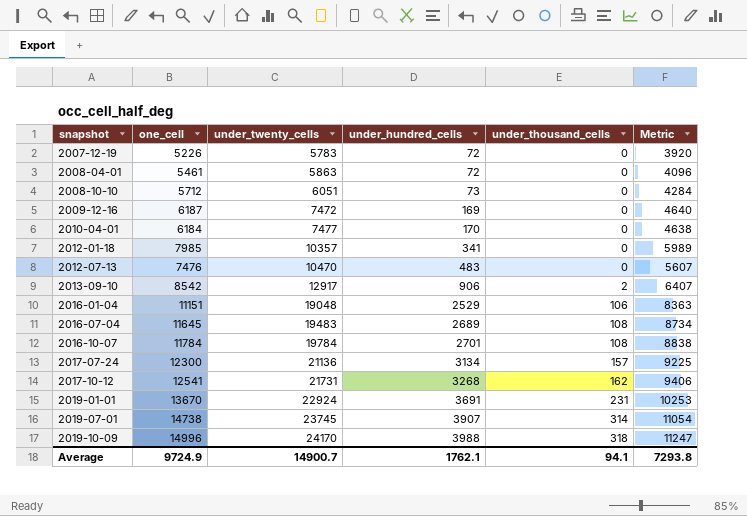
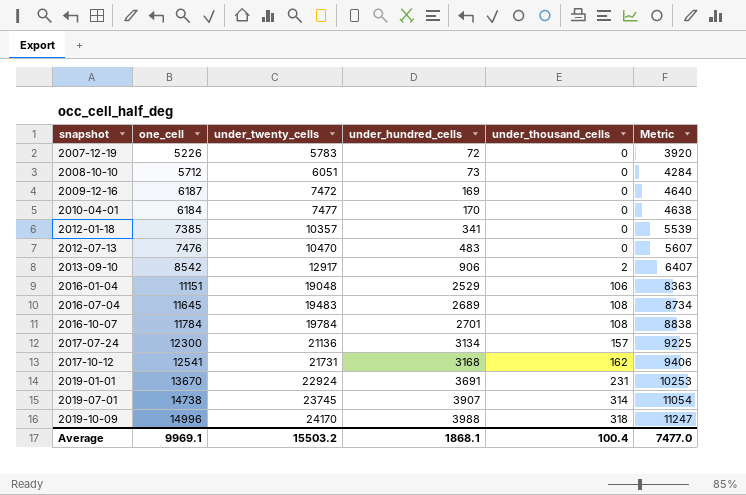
row 2008-04-01: 5461 | 5863 | 72 | 0 | 4096 -> none
2012-01-18 | one_cell: 7985 -> 7385
2012-01-18 | Metric: 5989 -> 5539
2017-10-12 | under_hundred_cells: 3268 -> 3168
Average | one_cell: 9724.9 -> 9969.1
Average | under_twenty_cells: 14900.7 -> 15503.2
Average | under_hundred_cells: 1762.1 -> 1868.1
Average | under_thousand_cells: 94.1 -> 100.4
Average | Metric: 7293.8 -> 7477.0

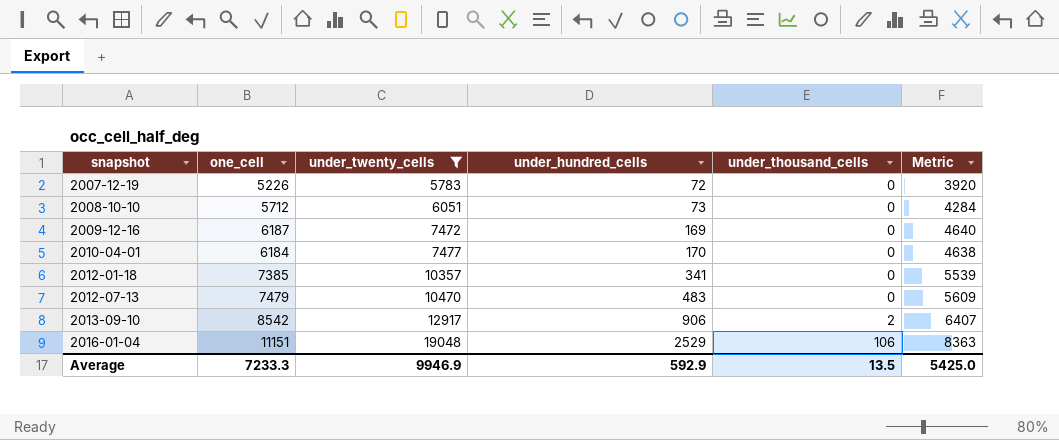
filter: none -> under_twenty_cells <= 19048
2012-07-13 | one_cell: 7476 -> 7479
2012-07-13 | Metric: 5607 -> 5609
Average | one_cell: 9969.1 -> 7233.3
Average | under_twenty_cells: 15503.2 -> 9946.9
Average | under_hundred_cells: 1868.1 -> 592.9
Average | under_thousand_cells: 100.4 -> 13.5
Average | Metric: 7477.0 -> 5425.0

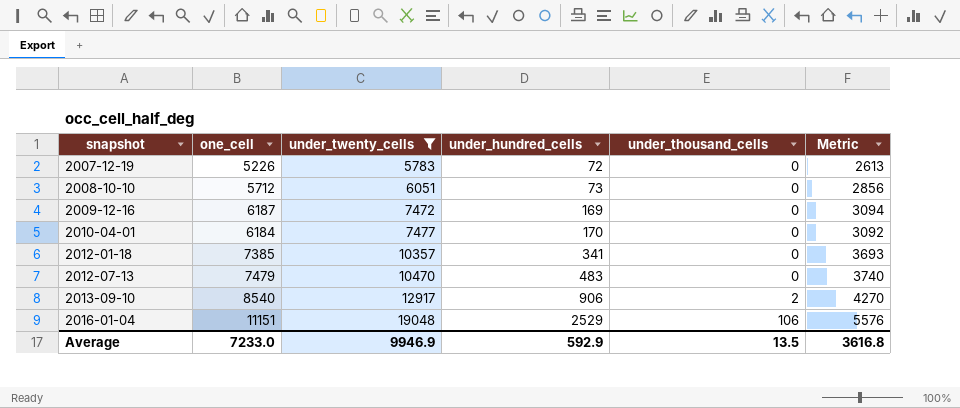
column Metric | formula: [one_cell] * 0.75 -> [one_cell] * 0.5
2013-09-10 | one_cell: 8542 -> 8540
Average | one_cell: 7233.3 -> 7233.0
Average | Metric: 5425.0 -> 3616.8

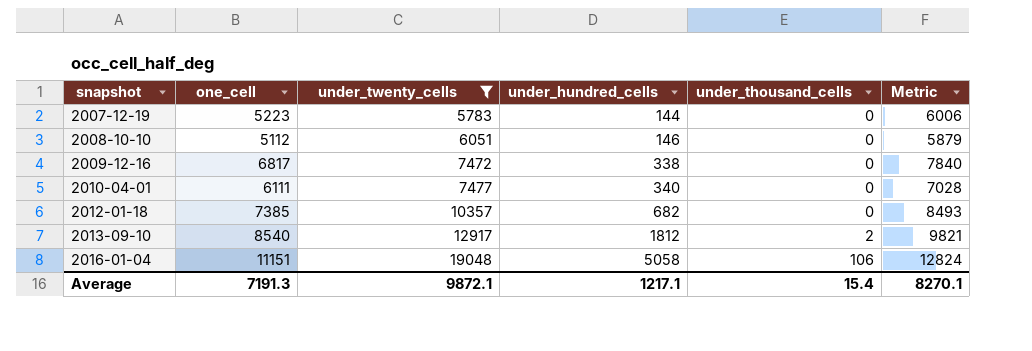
column Metric | formula: [one_cell] * 0.5 -> [one_cell] * 1.15
row 2012-07-13: 7479 | 10470 | 483 | 0 | 3740 -> none
2007-12-19 | one_cell: 5226 -> 5223
2007-12-19 | under_hundred_cells: 72 -> 144
2008-10-10 | one_cell: 5712 -> 5112
2008-10-10 | under_hundred_cells: 73 -> 146
2009-12-16 | one_cell: 6187 -> 6817
2009-12-16 | under_hundred_cells: 169 -> 338
2010-04-01 | one_cell: 6184 -> 6111
2010-04-01 | under_hundred_cells: 170 -> 340
2012-01-18 | under_hundred_cells: 341 -> 682
2013-09-10 | under_hundred_cells: 906 -> 1812
2016-01-04 | under_hundred_cells: 2529 -> 5058
Average | one_cell: 7233.0 -> 7191.3
Average | under_twenty_cells: 9946.9 -> 9872.1
Average | under_hundred_cells: 592.9 -> 1217.1
Average | under_thousand_cells: 13.5 -> 15.4
Average | Metric: 3616.8 -> 8270.1

